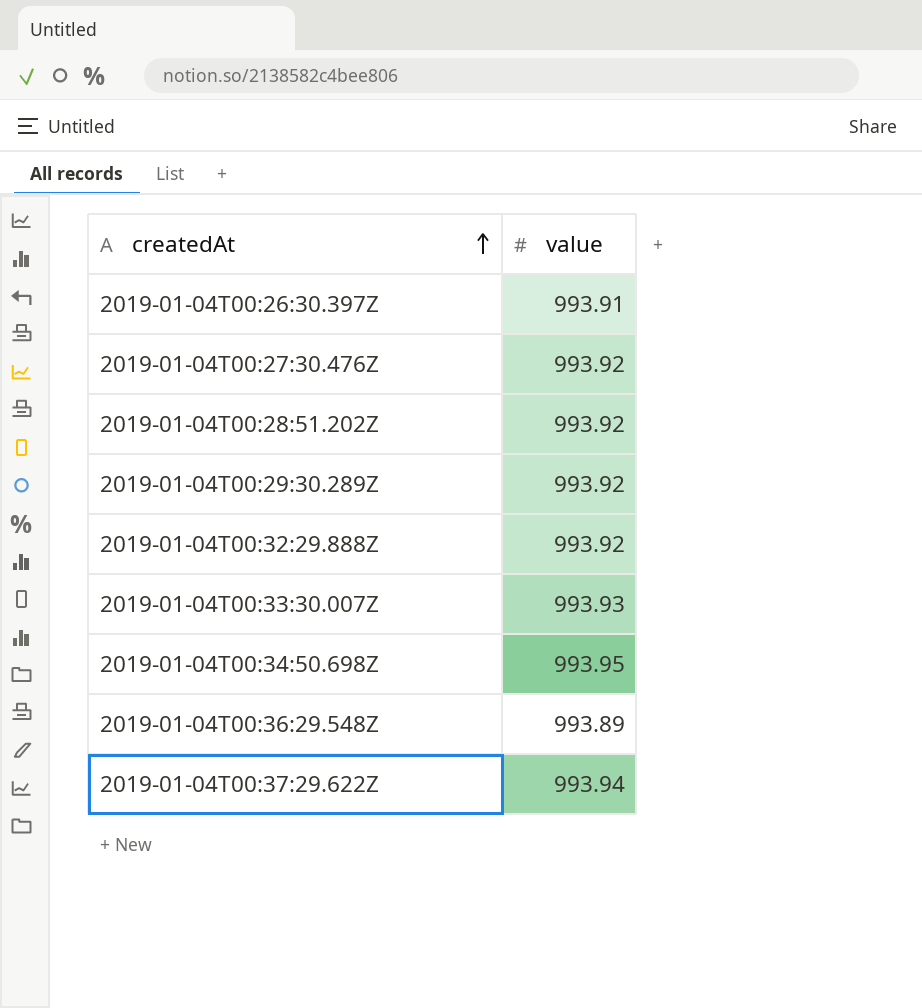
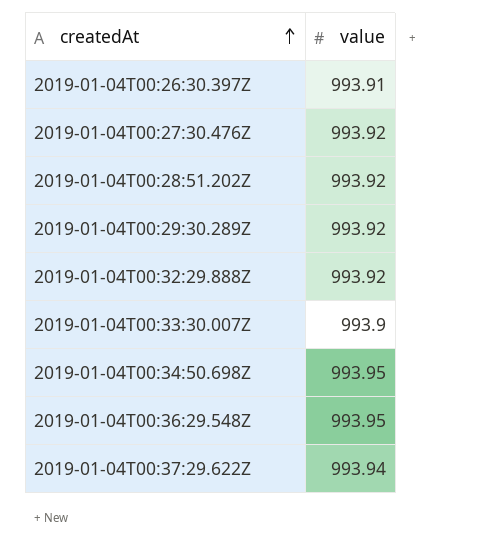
2019-01-04T00:33:30.007Z | value: 993.93 -> 993.9
2019-01-04T00:36:29.548Z | value: 993.89 -> 993.95

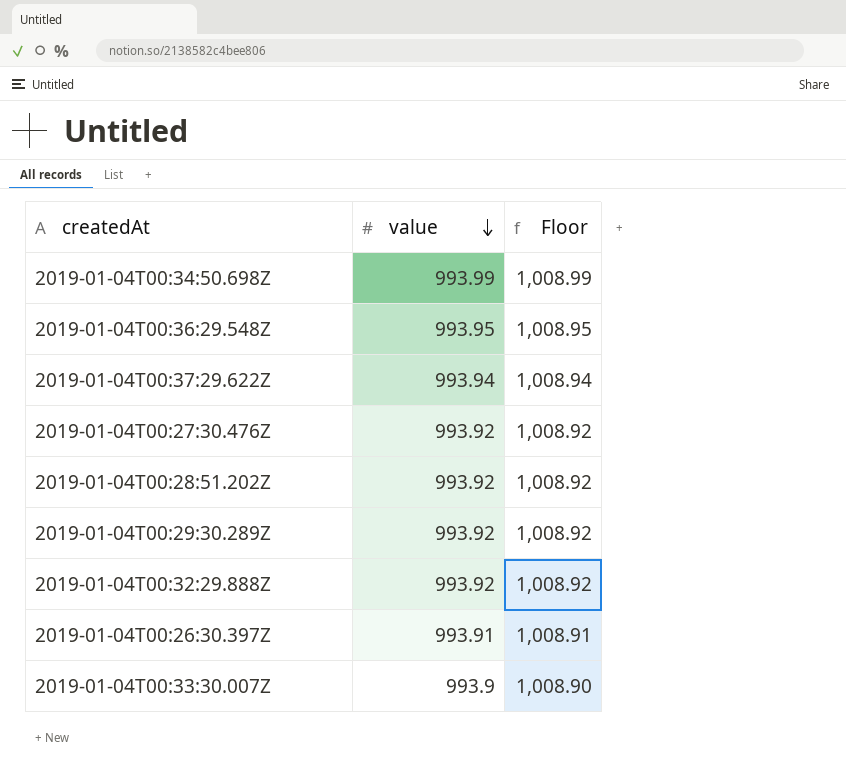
row order: createdAt ascending -> value descending
column Floor | formula: none -> [value] + 15
2019-01-04T00:34:50.698Z | value: 993.95 -> 993.99

